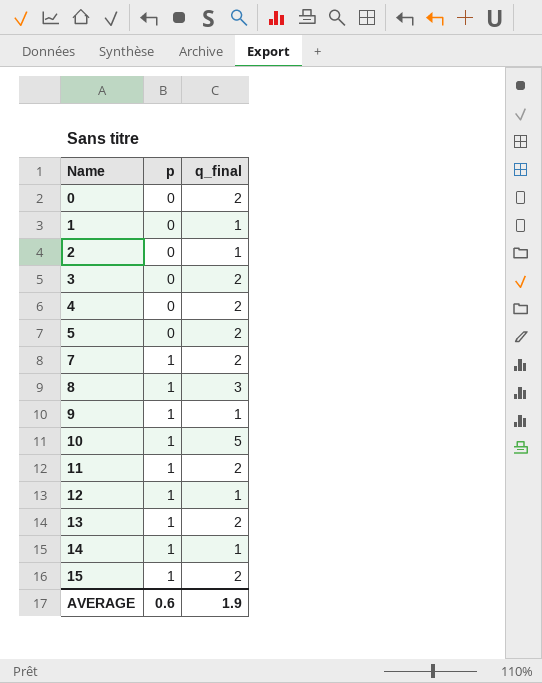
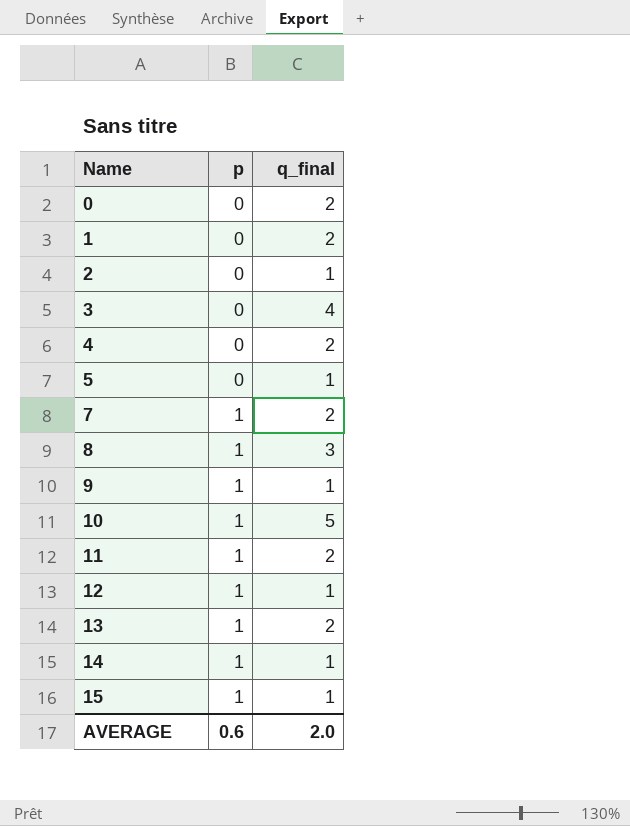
1 | q_final: 1 -> 2
3 | q_final: 2 -> 4
5 | q_final: 2 -> 1
15 | q_final: 2 -> 1
AVERAGE | q_final: 1.9 -> 2.0

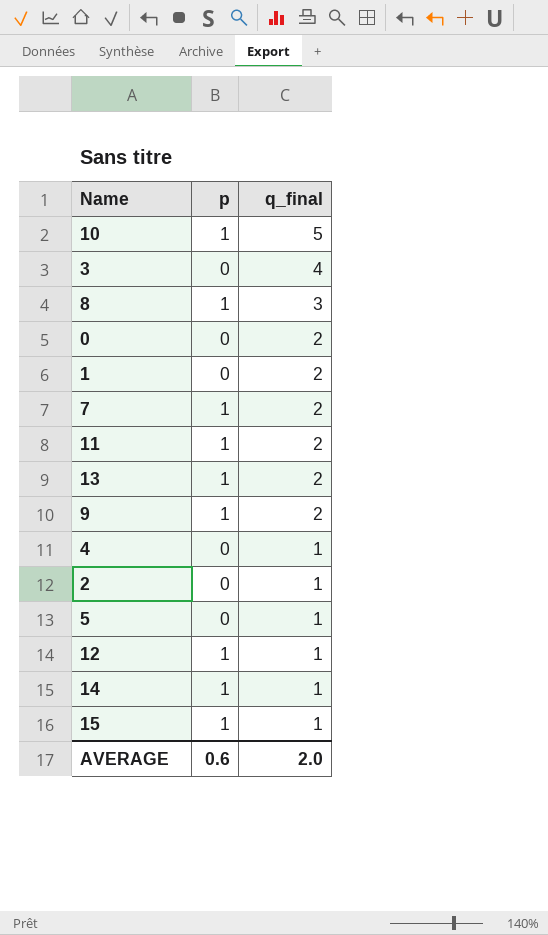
row order: Name ascending -> q_final descending
9 | q_final: 1 -> 2
4 | q_final: 2 -> 1

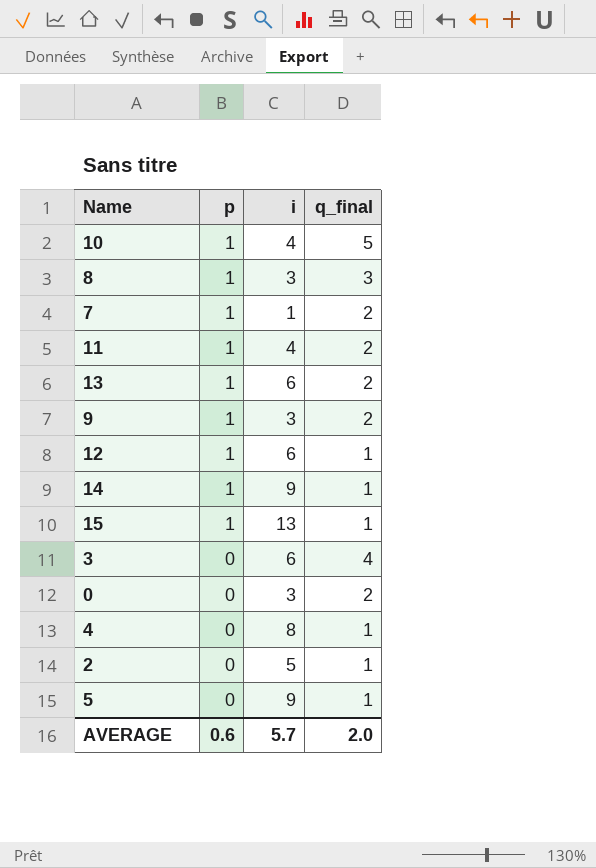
row order: q_final descending -> p descending
column i | position: none -> 3
row 1: 0 | 2 -> none

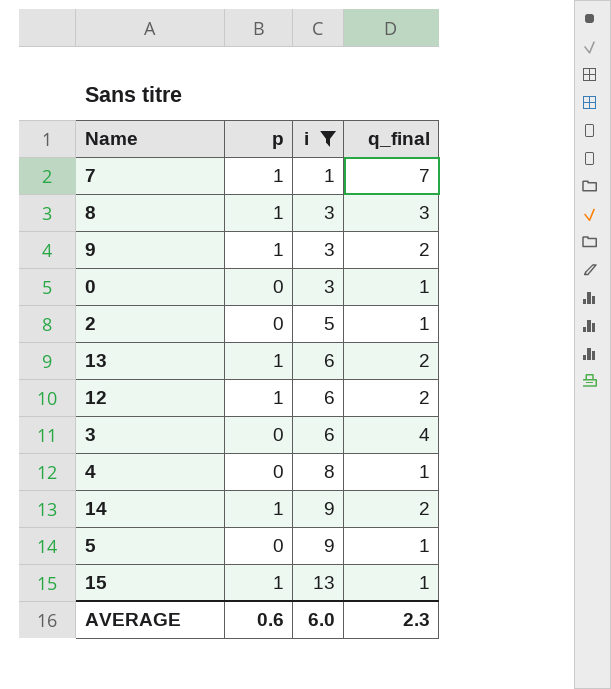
filter: none -> i != 4
row order: p descending -> i ascending
7 | q_final: 2 -> 7
0 | q_final: 2 -> 1
12 | q_final: 1 -> 2
14 | q_final: 1 -> 2
AVERAGE | i: 5.7 -> 6.0
AVERAGE | q_final: 2.0 -> 2.3

